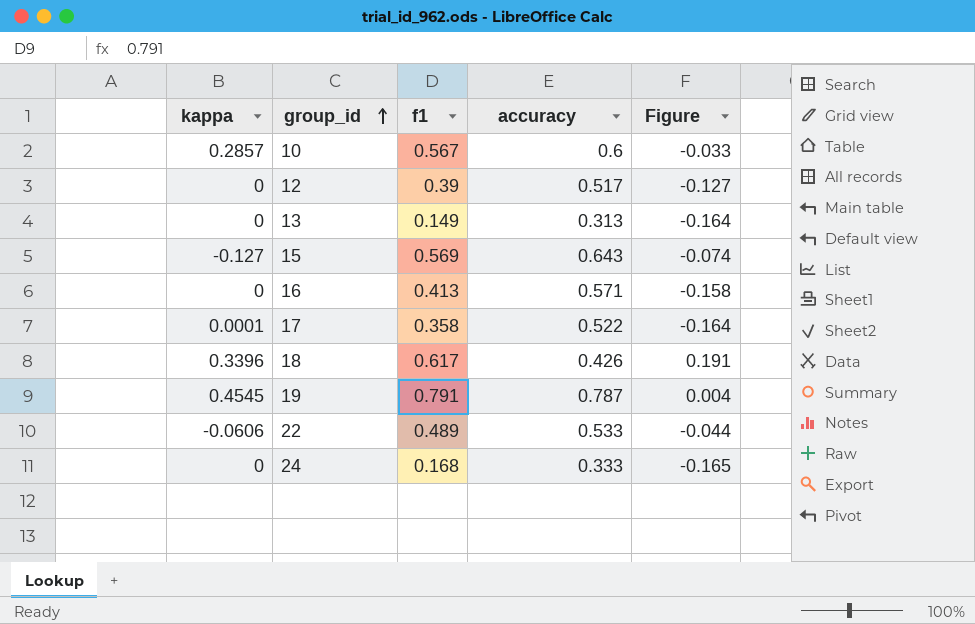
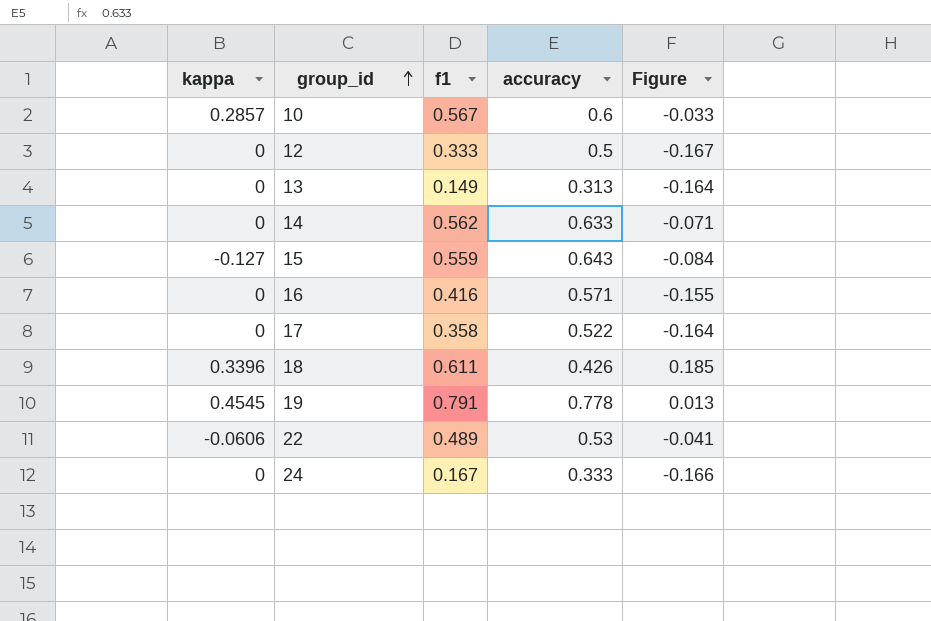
12 | f1: 0.39 -> 0.333
12 | accuracy: 0.517 -> 0.5
12 | Figure: -0.127 -> -0.167
row 14: none -> 0 | 0.562 | 0.633 | -0.071
15 | f1: 0.569 -> 0.559
15 | Figure: -0.074 -> -0.084
16 | f1: 0.413 -> 0.416
16 | Figure: -0.158 -> -0.155
17 | kappa: 0.0001 -> 0
18 | f1: 0.617 -> 0.611
18 | Figure: 0.191 -> 0.185
19 | accuracy: 0.787 -> 0.778
19 | Figure: 0.004 -> 0.013
22 | accuracy: 0.533 -> 0.53
22 | Figure: -0.044 -> -0.041
24 | f1: 0.168 -> 0.167
24 | Figure: -0.165 -> -0.166

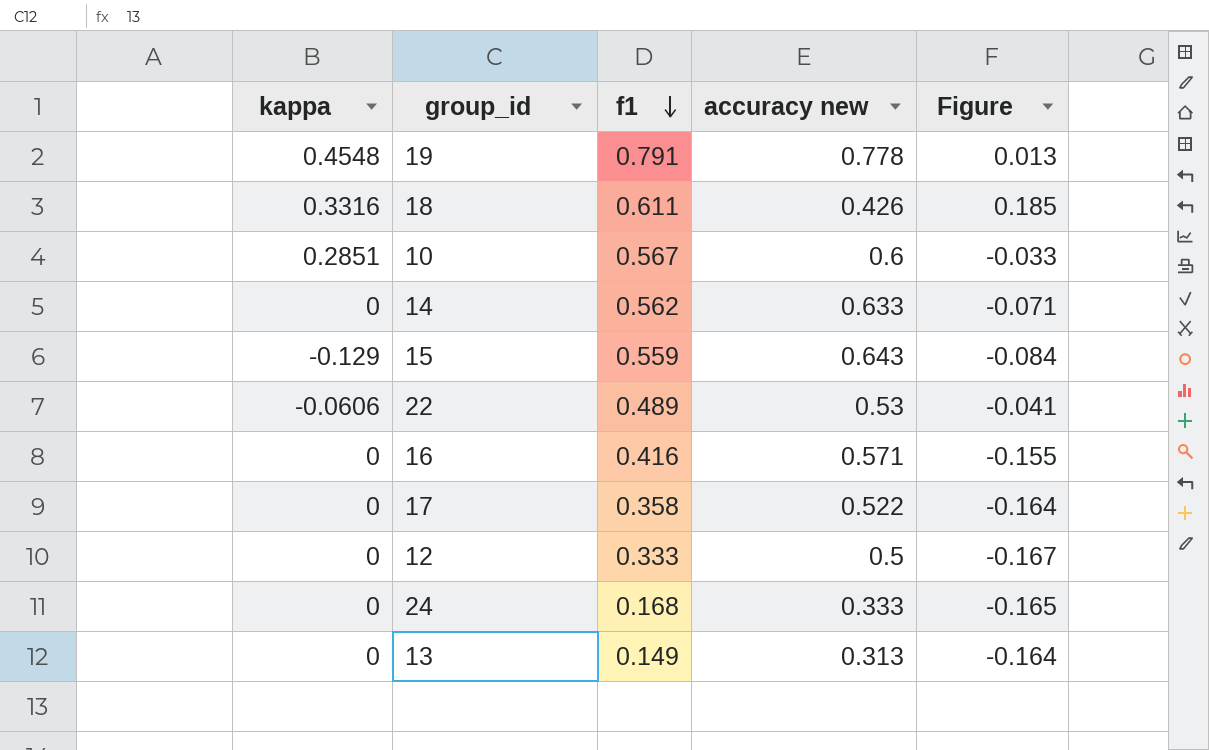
row order: group_id ascending -> f1 descending
column name: accuracy -> accuracy new
19 | kappa: 0.4545 -> 0.4548
18 | kappa: 0.3396 -> 0.3316
10 | kappa: 0.2857 -> 0.2851
15 | kappa: -0.127 -> -0.129
24 | f1: 0.167 -> 0.168
24 | Figure: -0.166 -> -0.165

